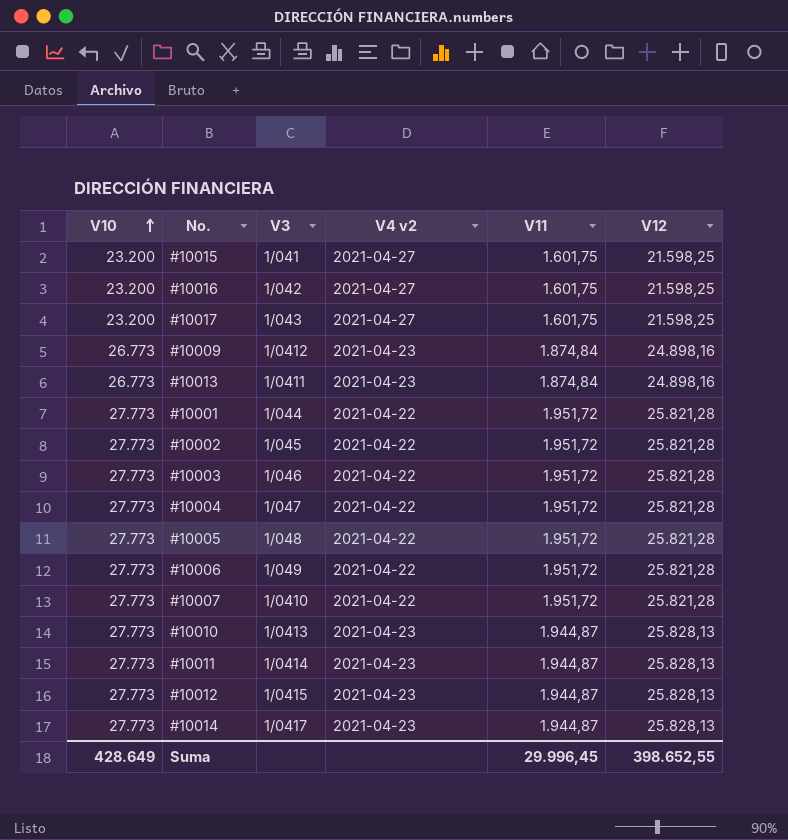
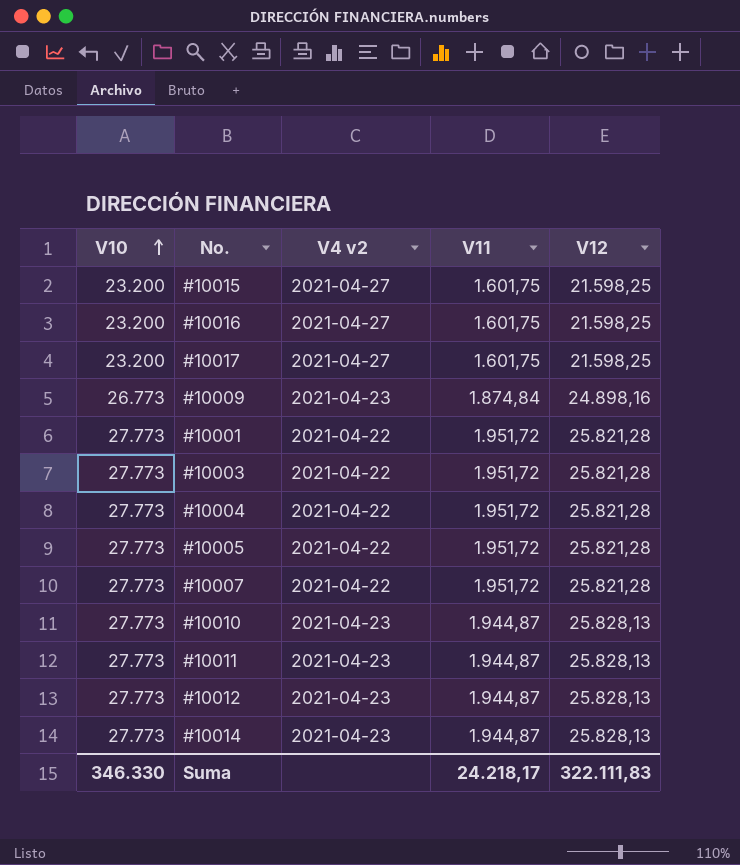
column V3 | position: 3 -> none
row #10013: 26.773 | 1/0411 | 2021-04-23 | 1.874,84 | 24.898,16 -> none
row #10002: 27.773 | 1/045 | 2021-04-22 | 1.951,72 | 25.821,28 -> none
row #10006: 27.773 | 1/049 | 2021-04-22 | 1.951,72 | 25.821,28 -> none
Suma | V10: 428.649 -> 346.330
Suma | V11: 29.996,45 -> 24.218,17
Suma | V12: 398.652,55 -> 322.111,83

